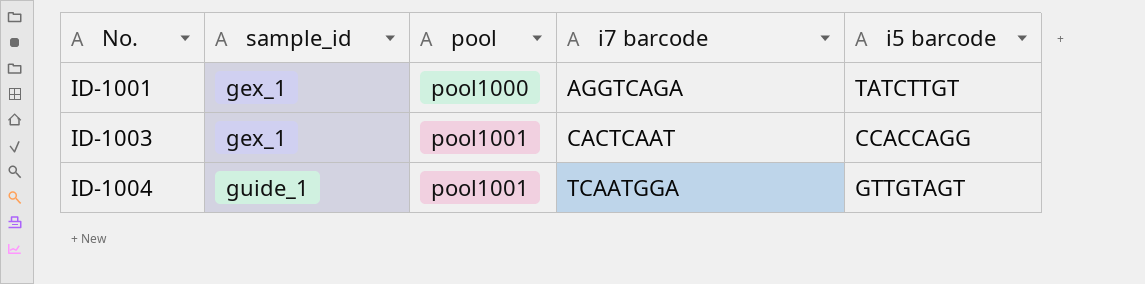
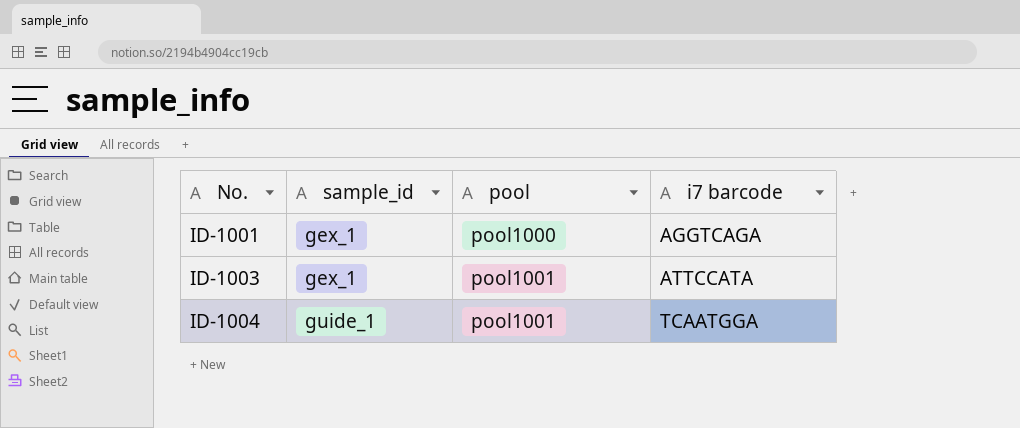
column i5 barcode | position: 5 -> none
ID-1003 | i7 barcode: CACTCAAT -> ATTCCATA

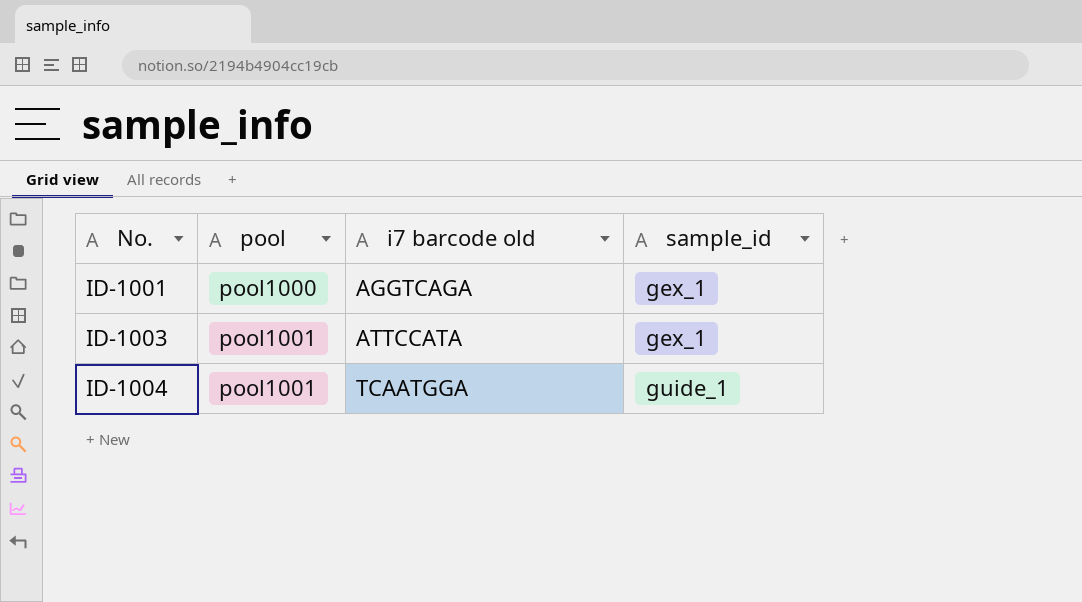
column name: i7 barcode -> i7 barcode old
column sample_id | position: 2 -> 4

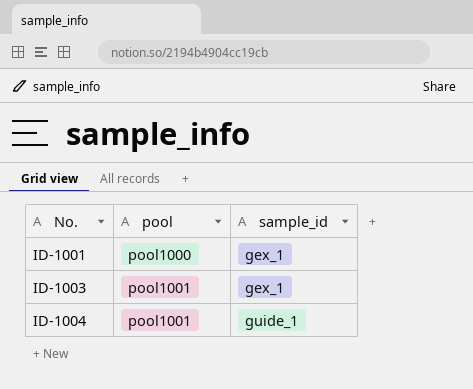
column i7 barcode old | position: 3 -> none

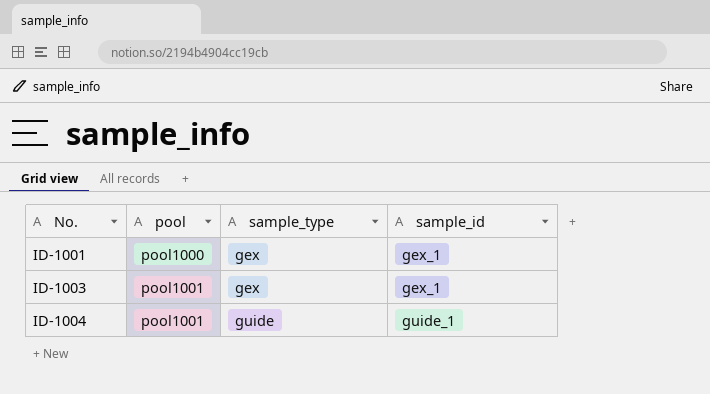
column sample_type | position: none -> 3

